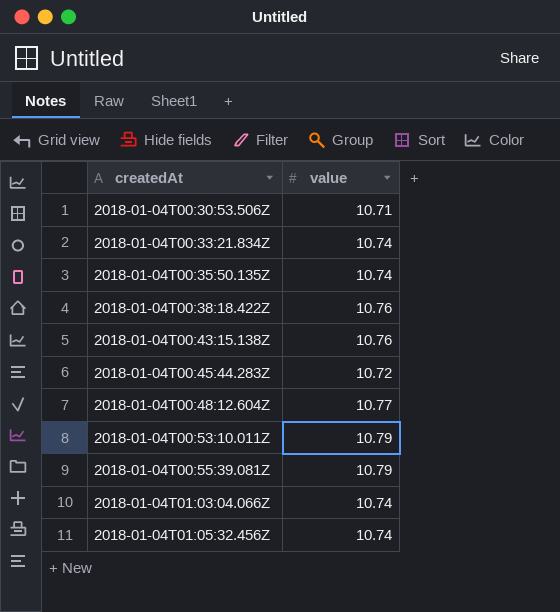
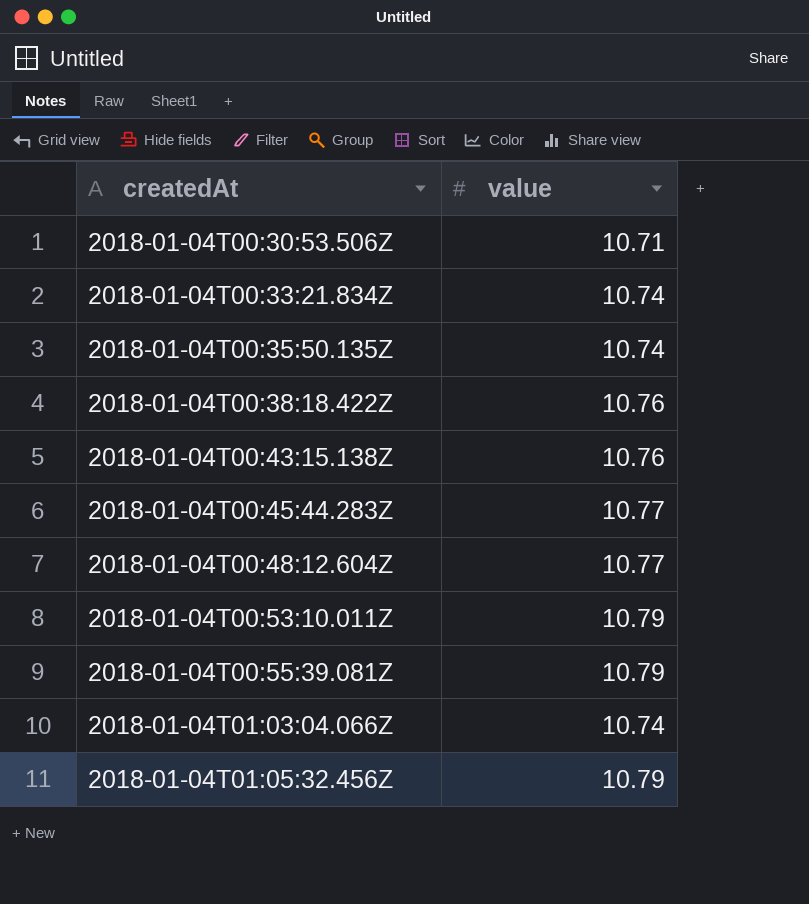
2018-01-04T00:45:44.283Z | value: 10.72 -> 10.77
2018-01-04T01:05:32.456Z | value: 10.74 -> 10.79

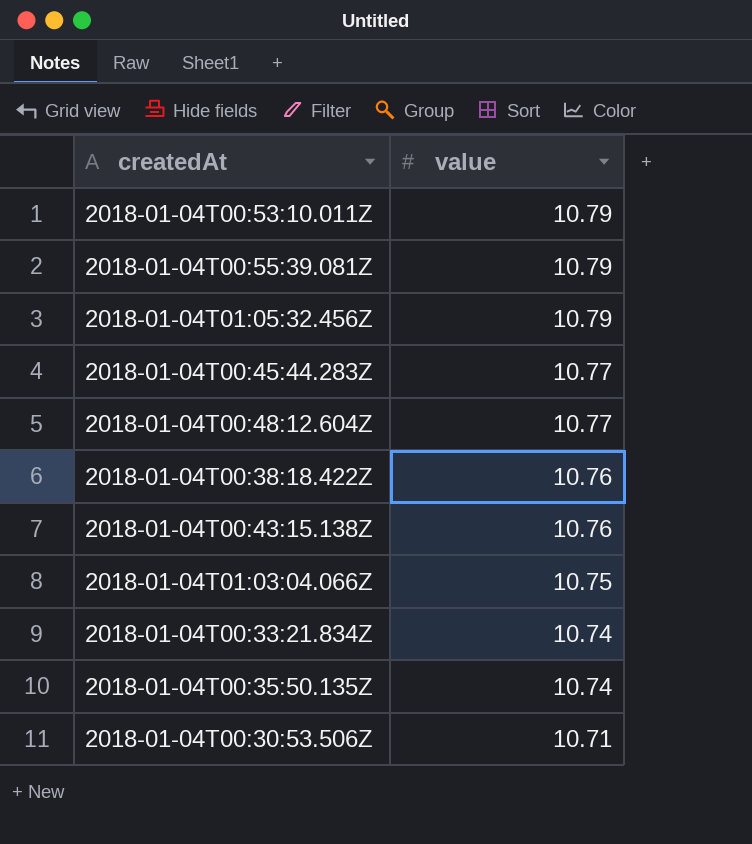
row order: createdAt ascending -> value descending
2018-01-04T01:03:04.066Z | value: 10.74 -> 10.75

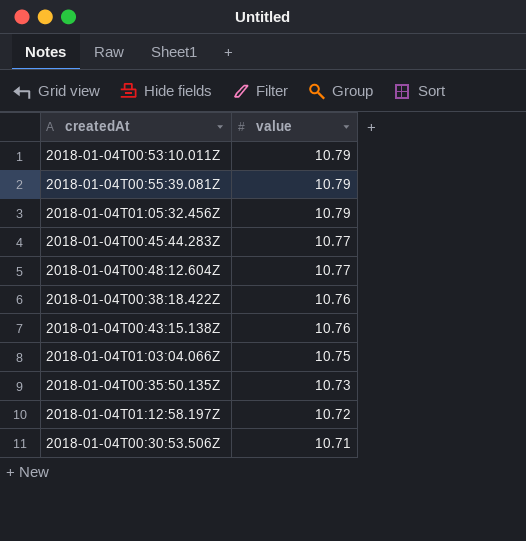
row 2018-01-04T00:33:21.834Z: 10.74 -> none
2018-01-04T00:35:50.135Z | value: 10.74 -> 10.73
row 2018-01-04T01:12:58.197Z: none -> 10.72

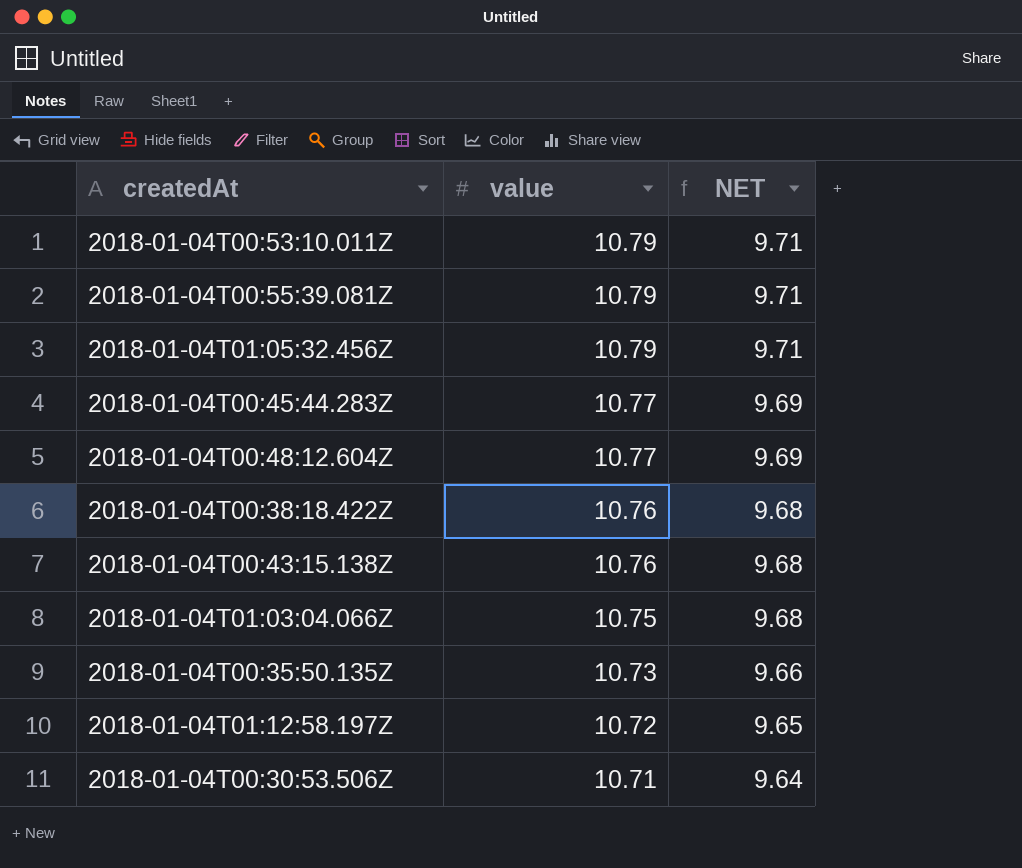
column NET | formula: none -> [value] * 0.9

